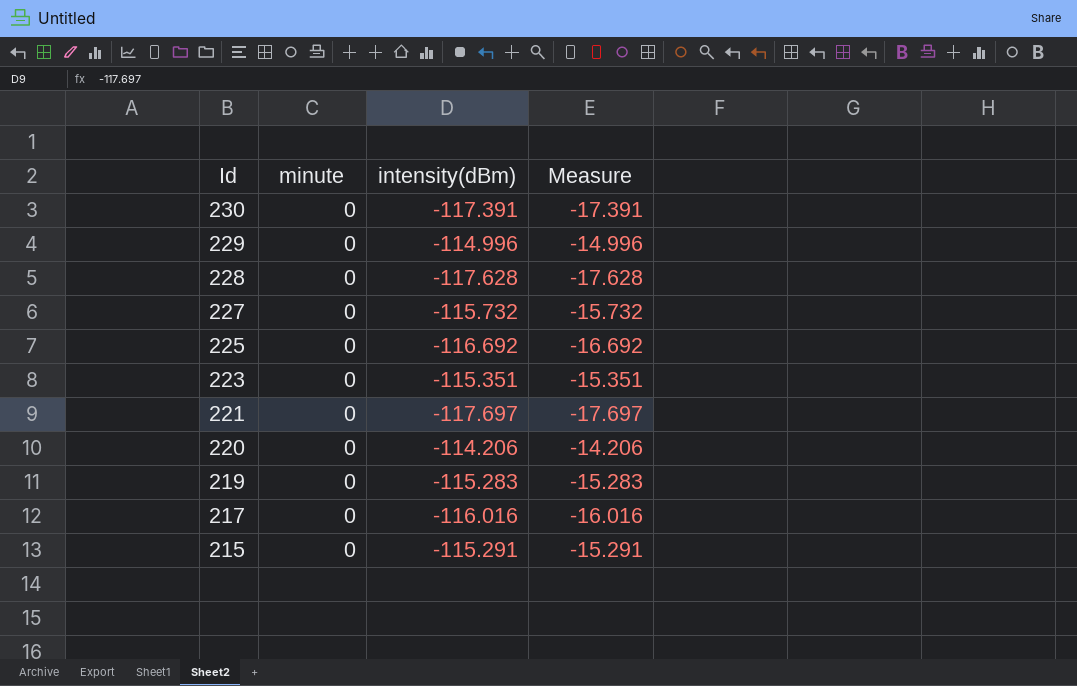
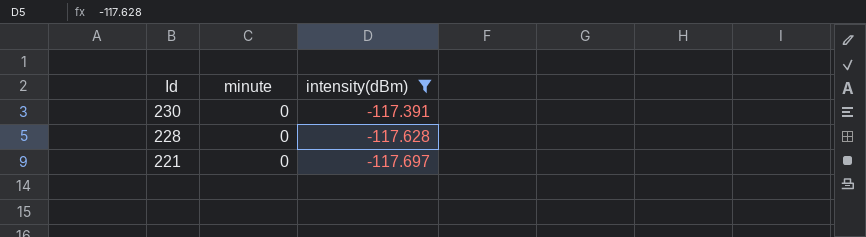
filter: none -> intensity(dBm) <= -117.391
column Measure | formula: [intensity(dBm)] + 100 -> none

